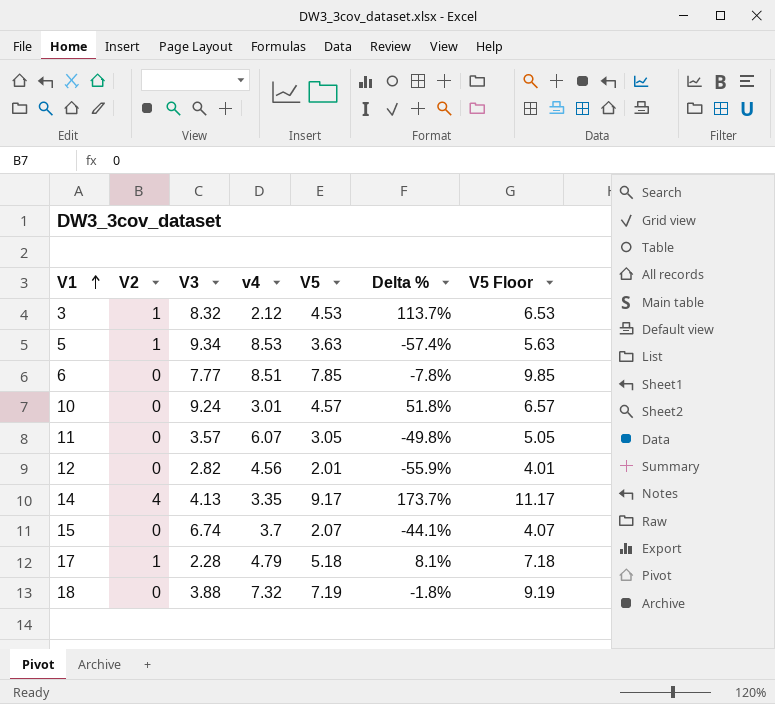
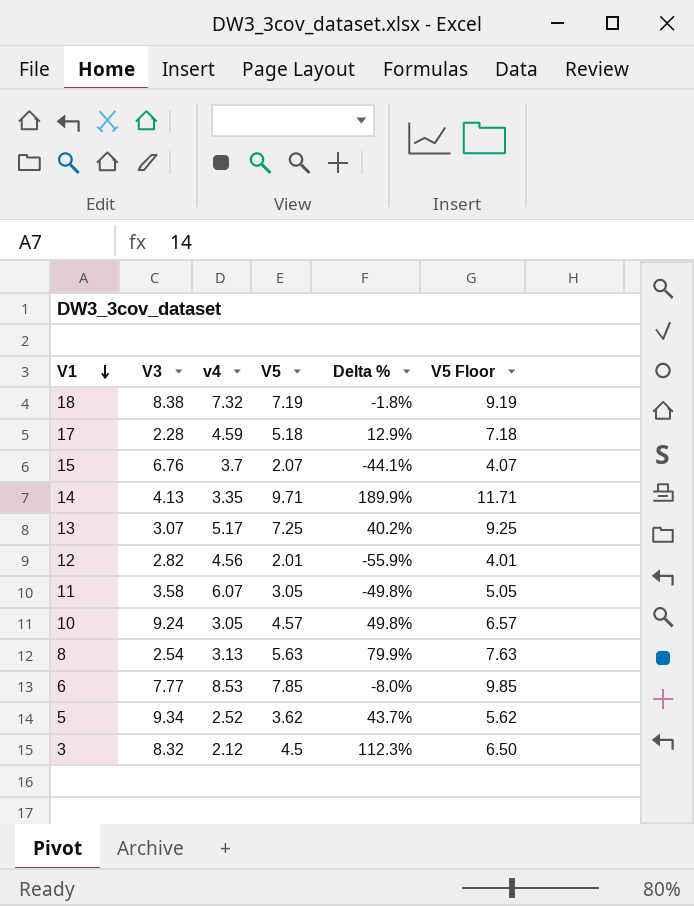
row order: V1 ascending -> V1 descending
column V2 | position: 2 -> none
18 | V3: 3.88 -> 8.38
17 | v4: 4.79 -> 4.59
17 | Delta %: 8.1% -> 12.9%
15 | V3: 6.74 -> 6.76
14 | V5: 9.17 -> 9.71
14 | Delta %: 173.7% -> 189.9%
14 | V5 Floor: 11.17 -> 11.71
row 13: none -> 3.07 | 5.17 | 7.25 | 40.2% | 9.25
11 | V3: 3.57 -> 3.58
10 | v4: 3.01 -> 3.05
10 | Delta %: 51.8% -> 49.8%
row 8: none -> 2.54 | 3.13 | 5.63 | 79.9% | 7.63
6 | v4: 8.51 -> 8.53
6 | Delta %: -7.8% -> -8.0%
5 | v4: 8.53 -> 2.52
5 | V5: 3.63 -> 3.62
5 | Delta %: -57.4% -> 43.7%
5 | V5 Floor: 5.63 -> 5.62
3 | V5: 4.53 -> 4.5
3 | Delta %: 113.7% -> 112.3%
3 | V5 Floor: 6.53 -> 6.50

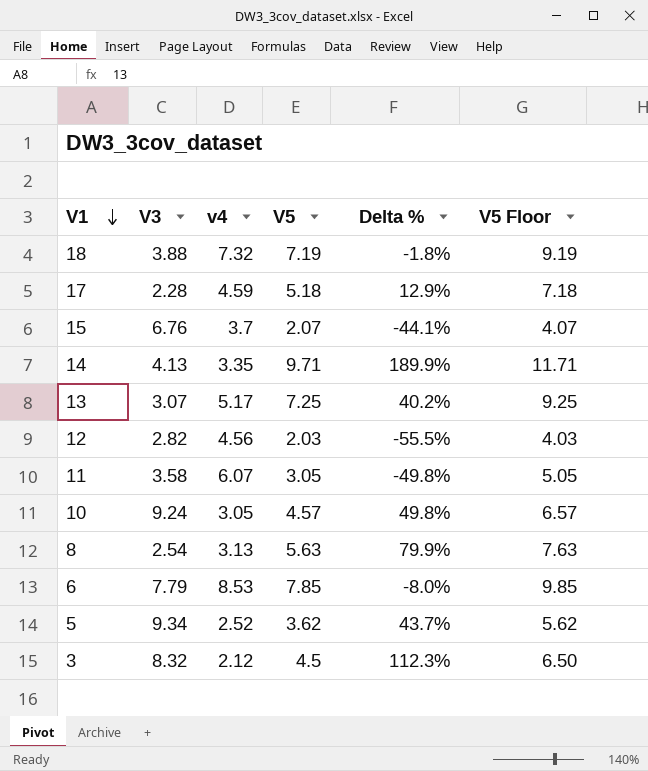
18 | V3: 8.38 -> 3.88
12 | V5: 2.01 -> 2.03
12 | Delta %: -55.9% -> -55.5%
12 | V5 Floor: 4.01 -> 4.03
6 | V3: 7.77 -> 7.79

